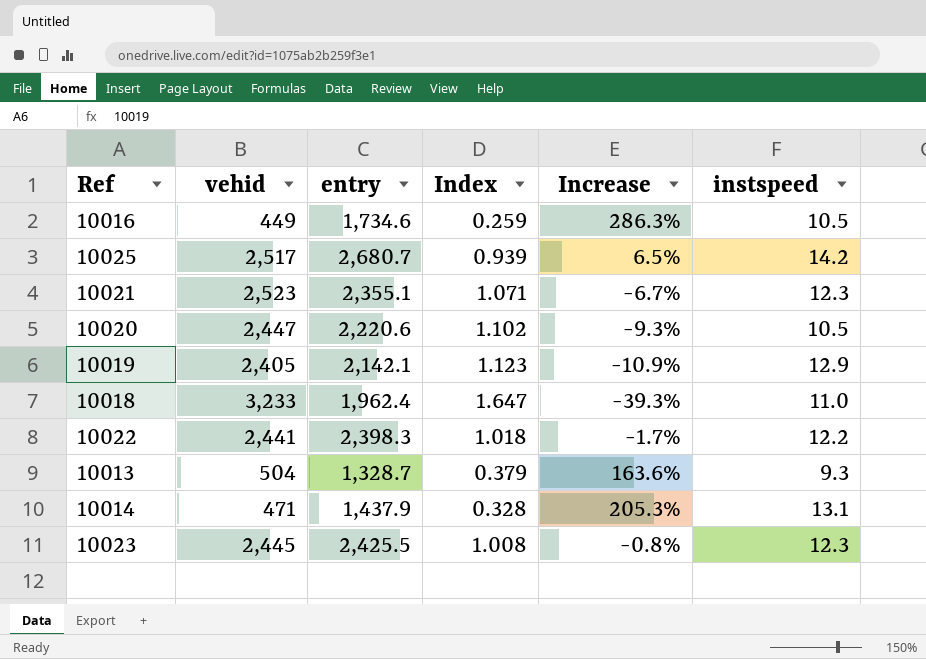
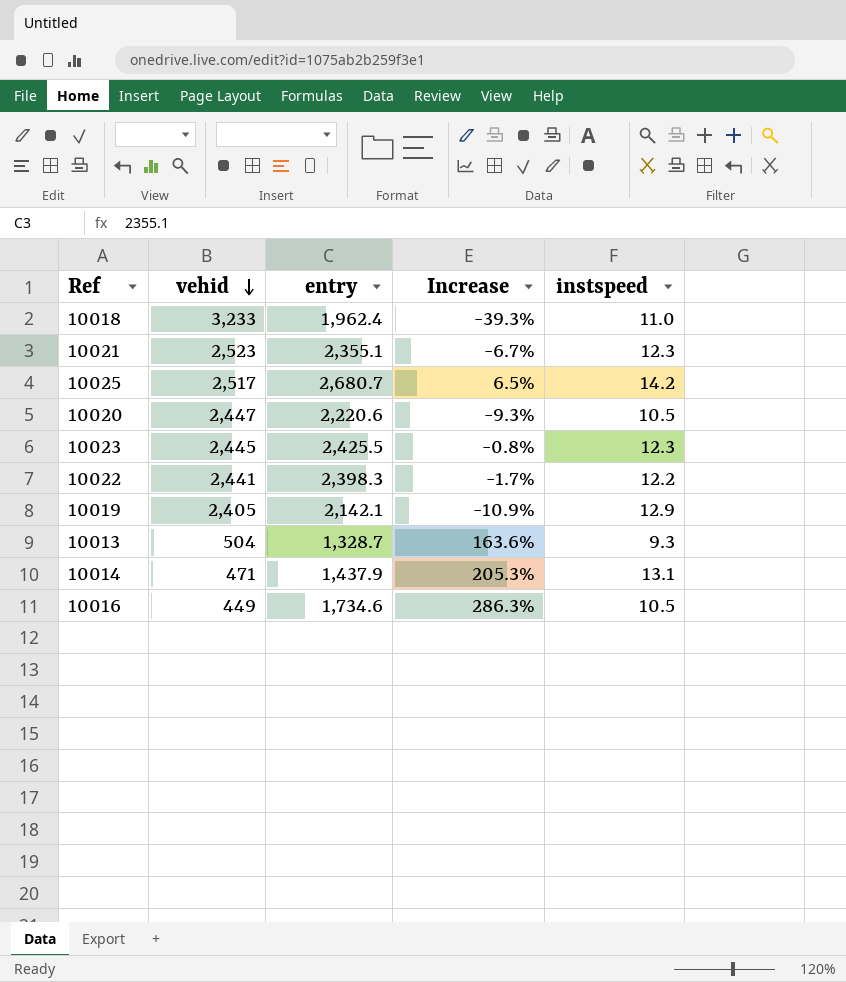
row order: none -> vehid descending
column Index | formula: [vehid] / [entry] -> none

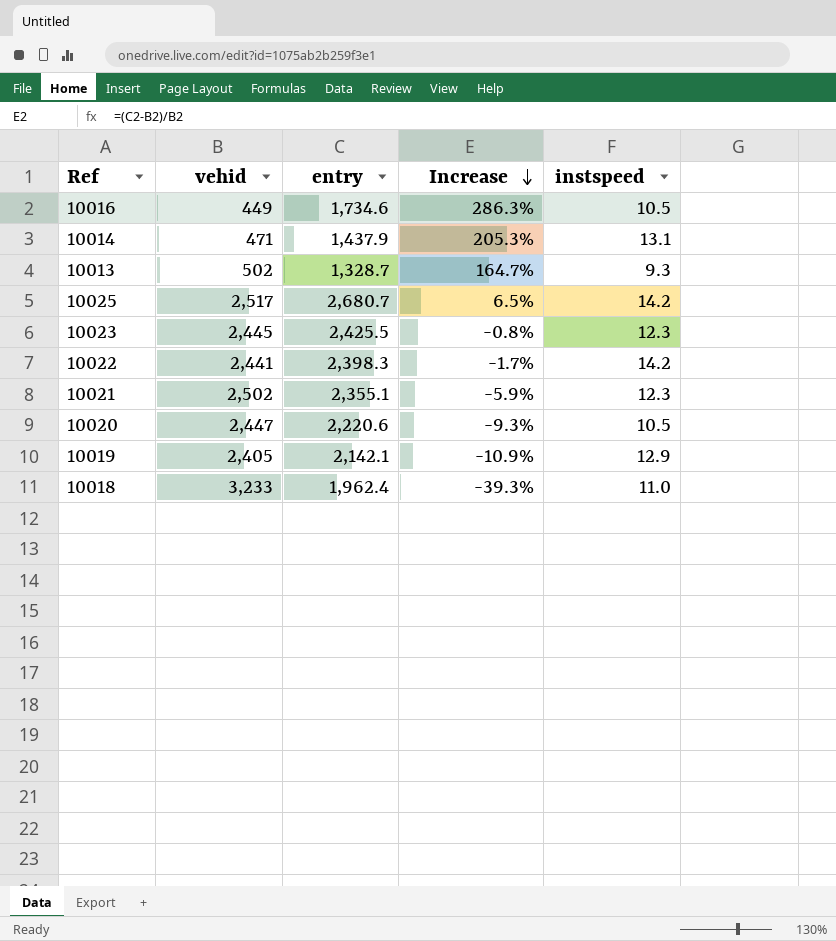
row order: vehid descending -> Increase descending
10013 | vehid: 504 -> 502
10013 | Increase: 163.6% -> 164.7%
10022 | instspeed: 12.2 -> 14.2
10021 | vehid: 2,523 -> 2,502
10021 | Increase: -6.7% -> -5.9%

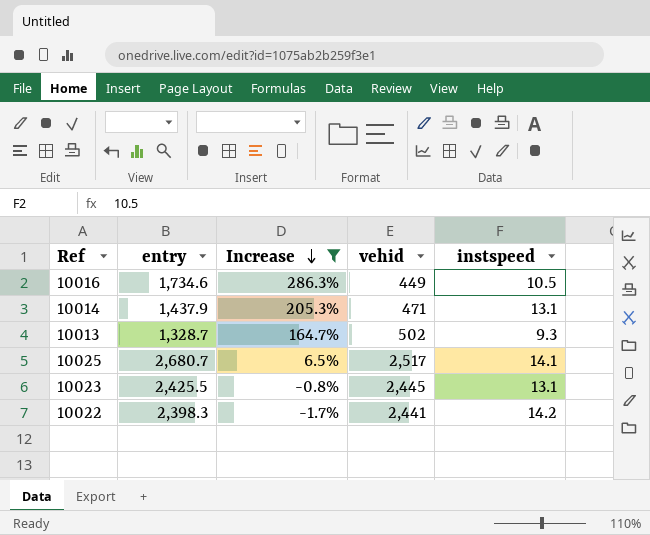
filter: none -> Increase >= -1.7%
column vehid | position: 2 -> 4
10025 | instspeed: 14.2 -> 14.1
10023 | instspeed: 12.3 -> 13.1

